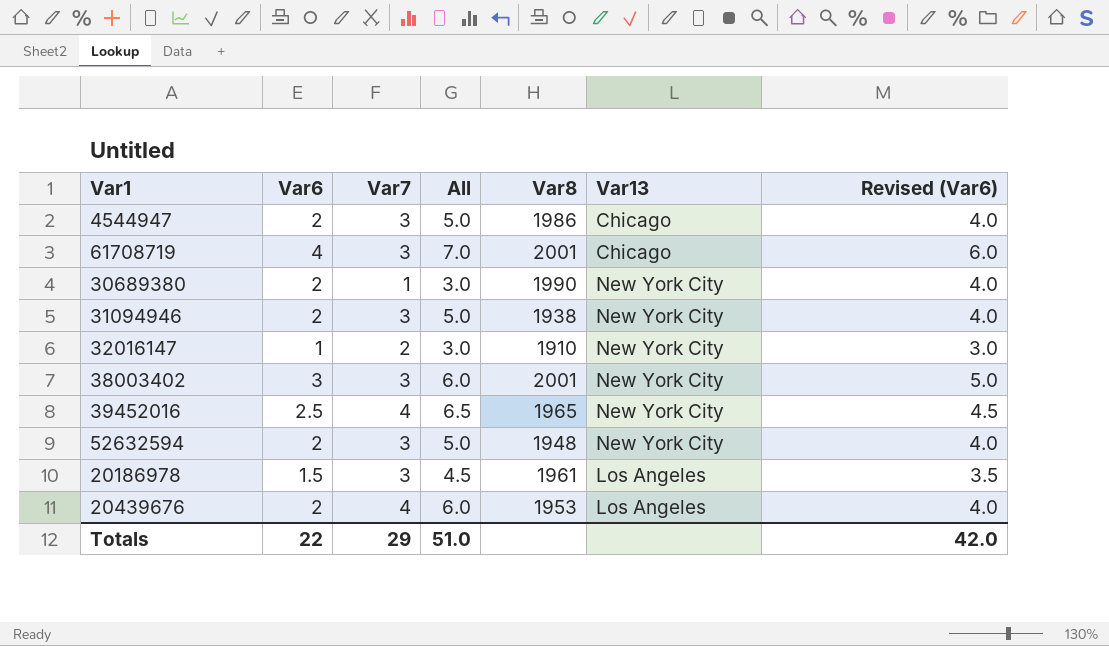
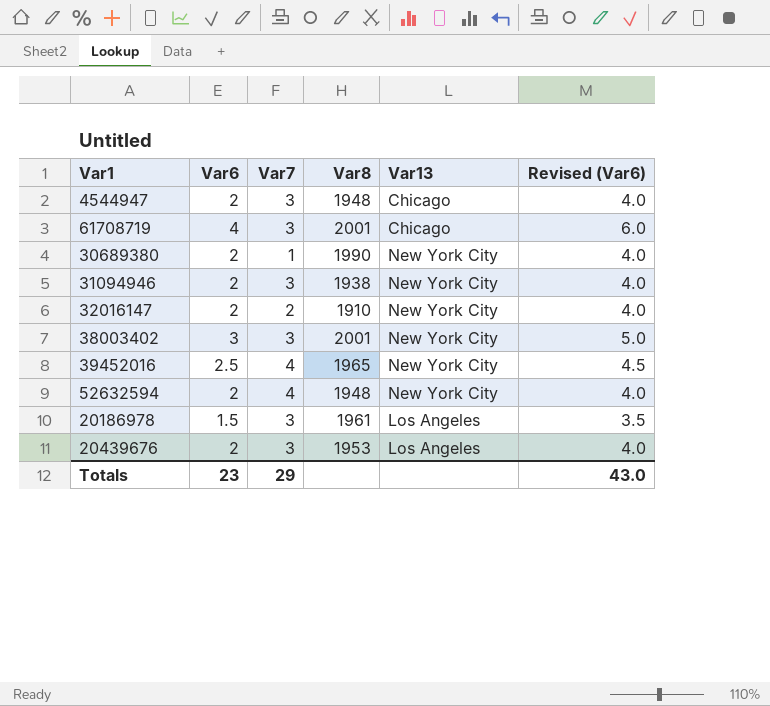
column All | formula: [Var6] + [Var7] -> none
4544947 | Var8: 1986 -> 1948
32016147 | Var6: 1 -> 2
32016147 | Revised (Var6): 3.0 -> 4.0
52632594 | Var7: 3 -> 4
20439676 | Var7: 4 -> 3
Totals | Var6: 22 -> 23
Totals | Revised (Var6): 42.0 -> 43.0

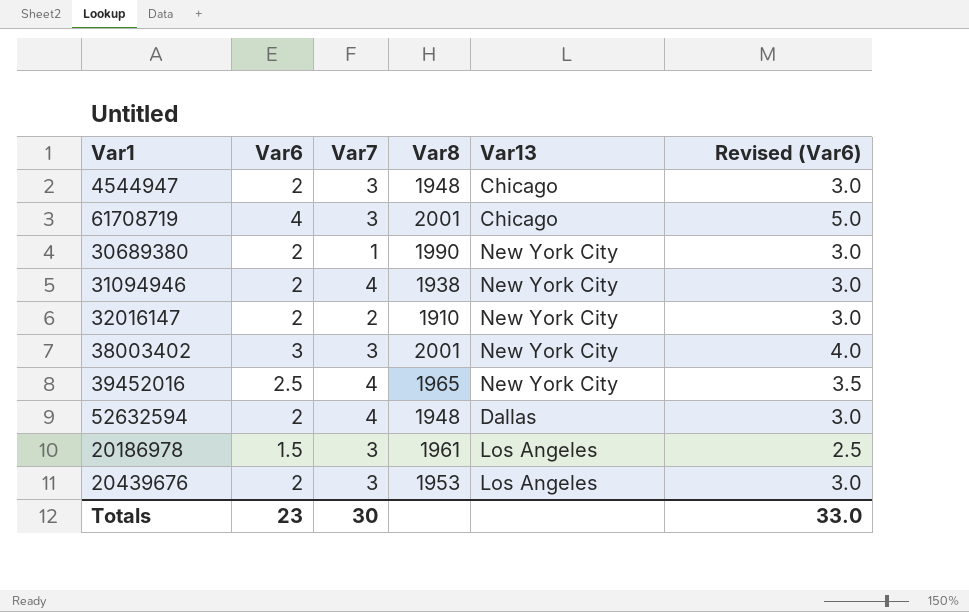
column Revised (Var6) | formula: [Var6] + 2 -> [Var6] + 1
31094946 | Var7: 3 -> 4
52632594 | Var13: New York City -> Dallas
Totals | Var7: 29 -> 30
Totals | Revised (Var6): 43.0 -> 33.0

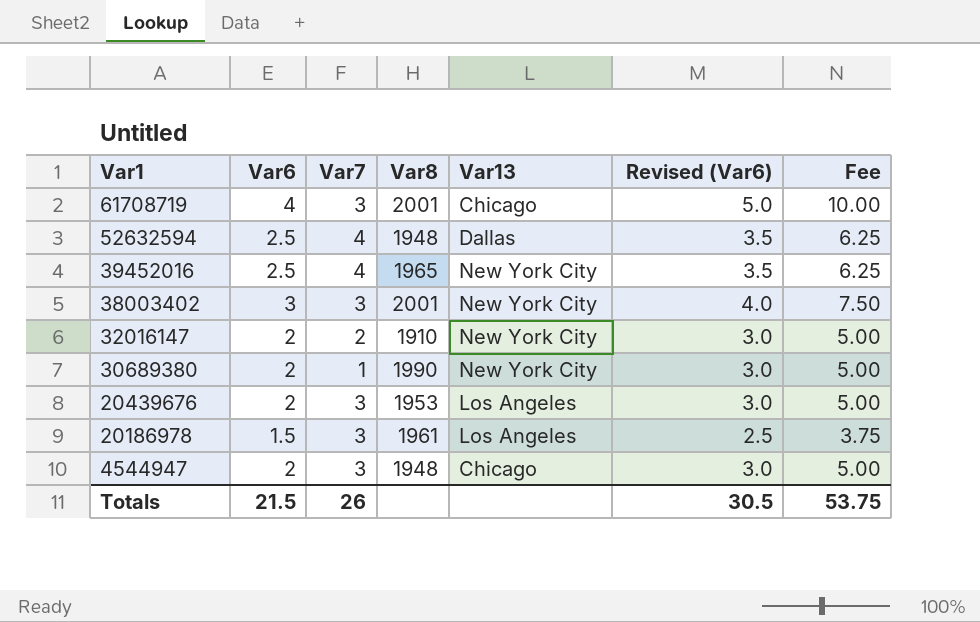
row order: none -> Var1 descending
column Fee | formula: none -> [Var6] * 2.5
row 31094946: 2 | 4 | 1938 | New York City | 3.0 -> none
52632594 | Var6: 2 -> 2.5
52632594 | Revised (Var6): 3.0 -> 3.5
Totals | Var6: 23 -> 21.5
Totals | Var7: 30 -> 26
Totals | Revised (Var6): 33.0 -> 30.5

